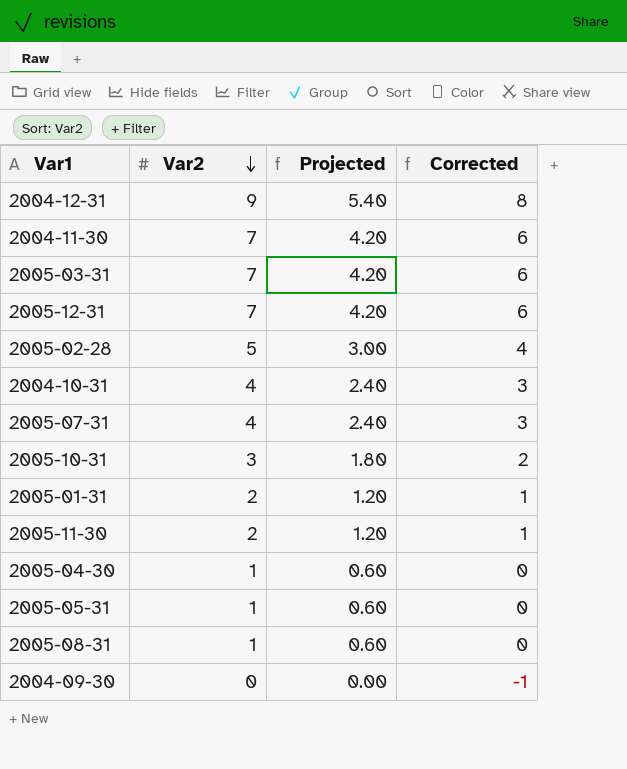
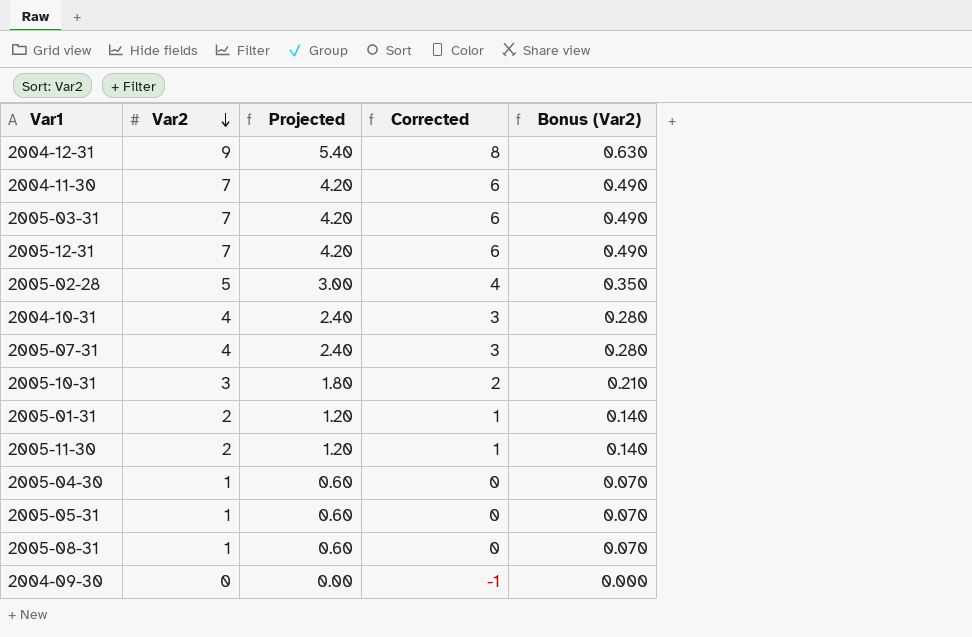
column Bonus (Var2) | formula: none -> [Var2] * 0.07

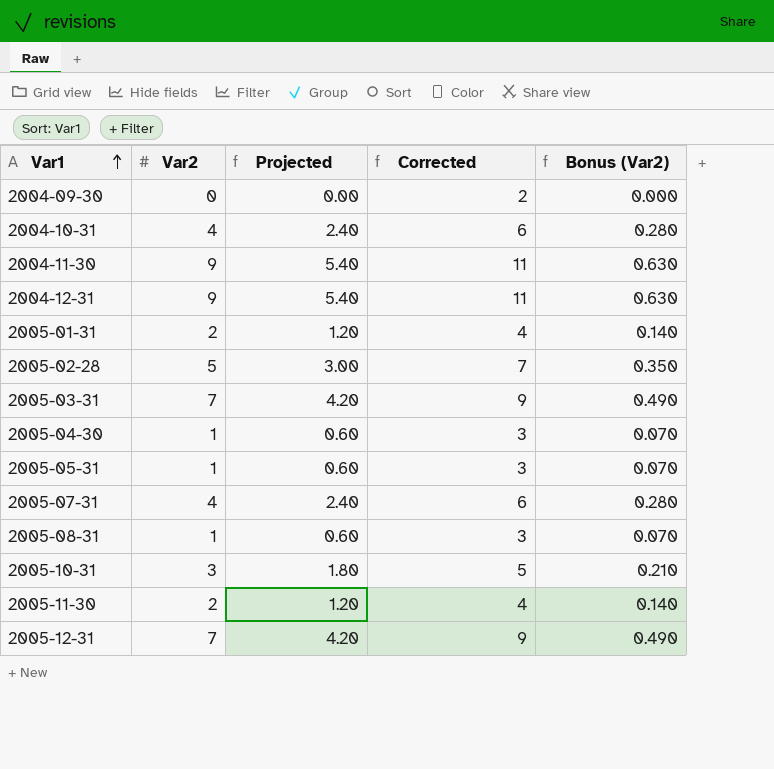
row order: Var2 descending -> Var1 ascending
column Corrected | formula: [Var2] - 1 -> [Var2] + 2
2004-11-30 | Var2: 7 -> 9
2004-11-30 | Projected: 4.20 -> 5.40
2004-11-30 | Bonus (Var2): 0.490 -> 0.630

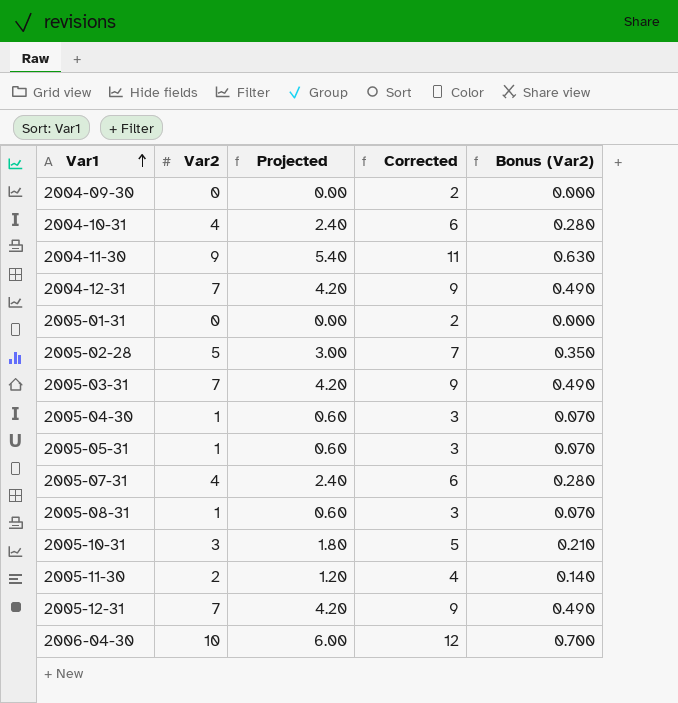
2004-12-31 | Var2: 9 -> 7
2004-12-31 | Projected: 5.40 -> 4.20
2004-12-31 | Corrected: 11 -> 9
2004-12-31 | Bonus (Var2): 0.630 -> 0.490
2005-01-31 | Var2: 2 -> 0
2005-01-31 | Projected: 1.20 -> 0.00
2005-01-31 | Corrected: 4 -> 2
2005-01-31 | Bonus (Var2): 0.140 -> 0.000
row 2006-04-30: none -> 10 | 6.00 | 12 | 0.700

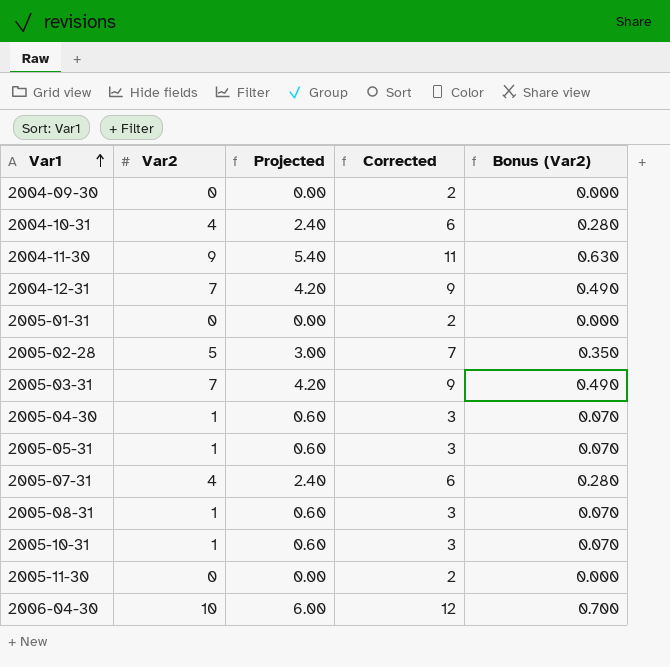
row 2005-12-31: 7 | 4.20 | 9 | 0.490 -> none
2005-10-31 | Var2: 3 -> 1
2005-10-31 | Projected: 1.80 -> 0.60
2005-10-31 | Corrected: 5 -> 3
2005-10-31 | Bonus (Var2): 0.210 -> 0.070
2005-11-30 | Var2: 2 -> 0
2005-11-30 | Projected: 1.20 -> 0.00
2005-11-30 | Corrected: 4 -> 2
2005-11-30 | Bonus (Var2): 0.140 -> 0.000

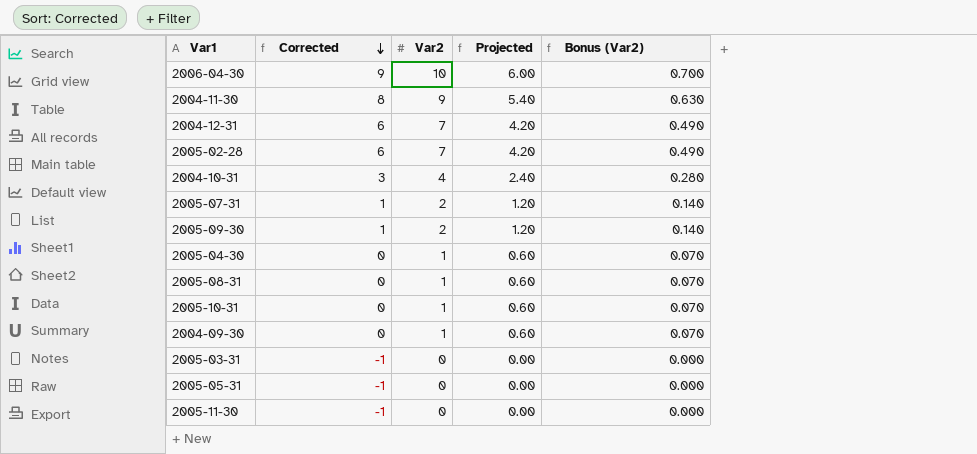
row order: Var1 ascending -> Corrected descending
column Corrected | formula: [Var2] + 2 -> [Var2] - 1
column Corrected | position: 4 -> 2
row 2005-01-31: 0 | 0.00 | 2 | 0.000 -> none
2005-02-28 | Var2: 5 -> 7
2005-02-28 | Projected: 3.00 -> 4.20
2005-02-28 | Bonus (Var2): 0.350 -> 0.490
2005-07-31 | Var2: 4 -> 2
2005-07-31 | Projected: 2.40 -> 1.20
2005-07-31 | Bonus (Var2): 0.280 -> 0.140
row 2005-09-30: none -> 1 | 2 | 1.20 | 0.140
2004-09-30 | Var2: 0 -> 1
2004-09-30 | Projected: 0.00 -> 0.60
2004-09-30 | Bonus (Var2): 0.000 -> 0.070
2005-03-31 | Var2: 7 -> 0
2005-03-31 | Projected: 4.20 -> 0.00
2005-03-31 | Bonus (Var2): 0.490 -> 0.000
2005-05-31 | Var2: 1 -> 0
2005-05-31 | Projected: 0.60 -> 0.00
2005-05-31 | Bonus (Var2): 0.070 -> 0.000

